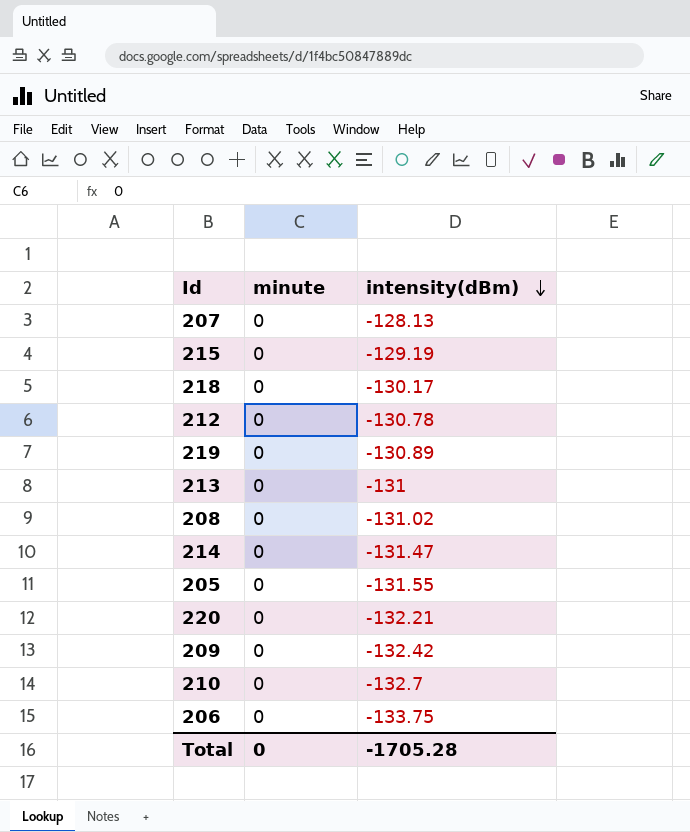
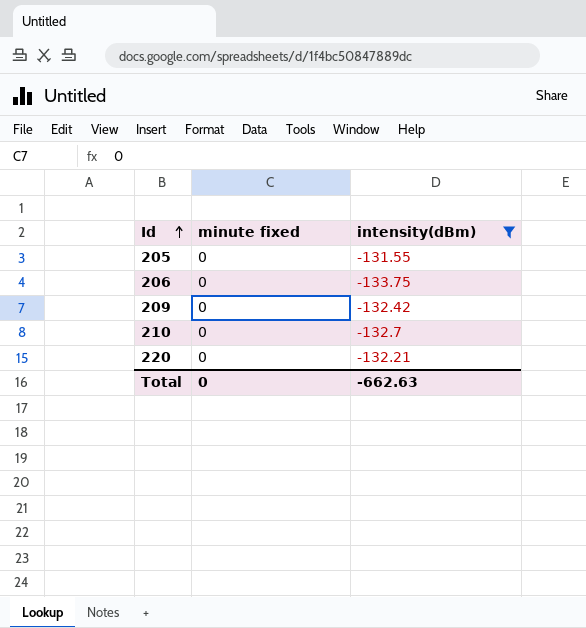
filter: none -> intensity(dBm) <= -131.55
row order: intensity(dBm) descending -> Id ascending
column name: minute -> minute fixed
Total | intensity(dBm): -1705.28 -> -662.63

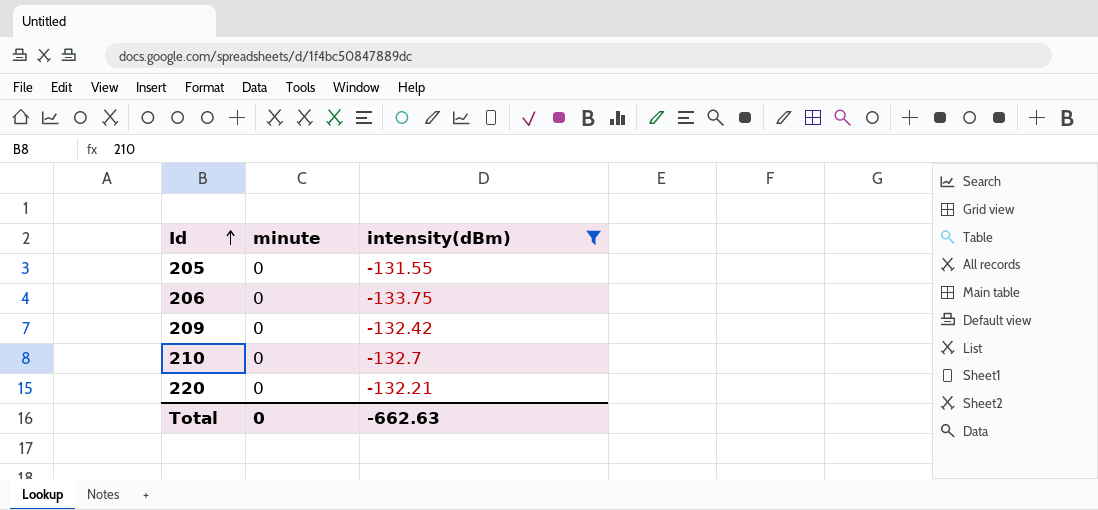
column name: minute fixed -> minute

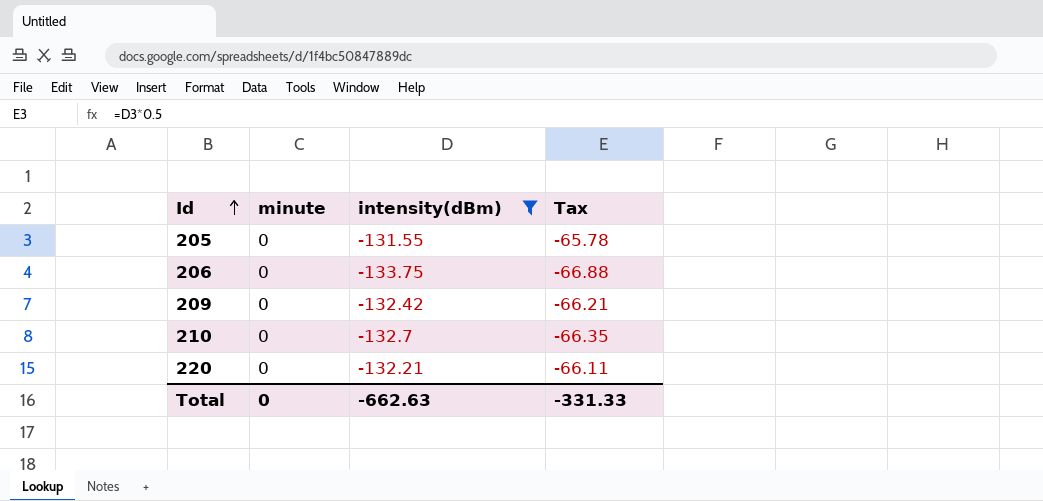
column Tax | formula: none -> [intensity(dBm)] * 0.5

